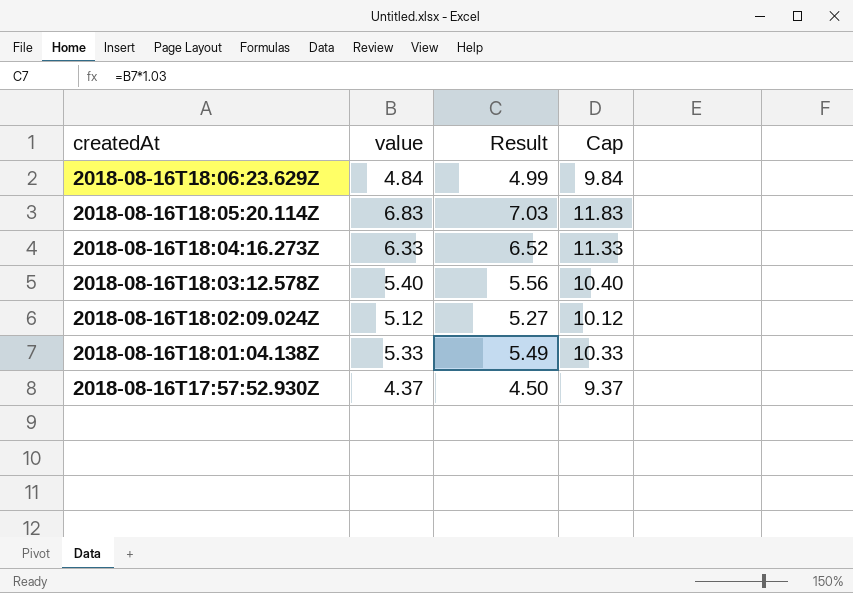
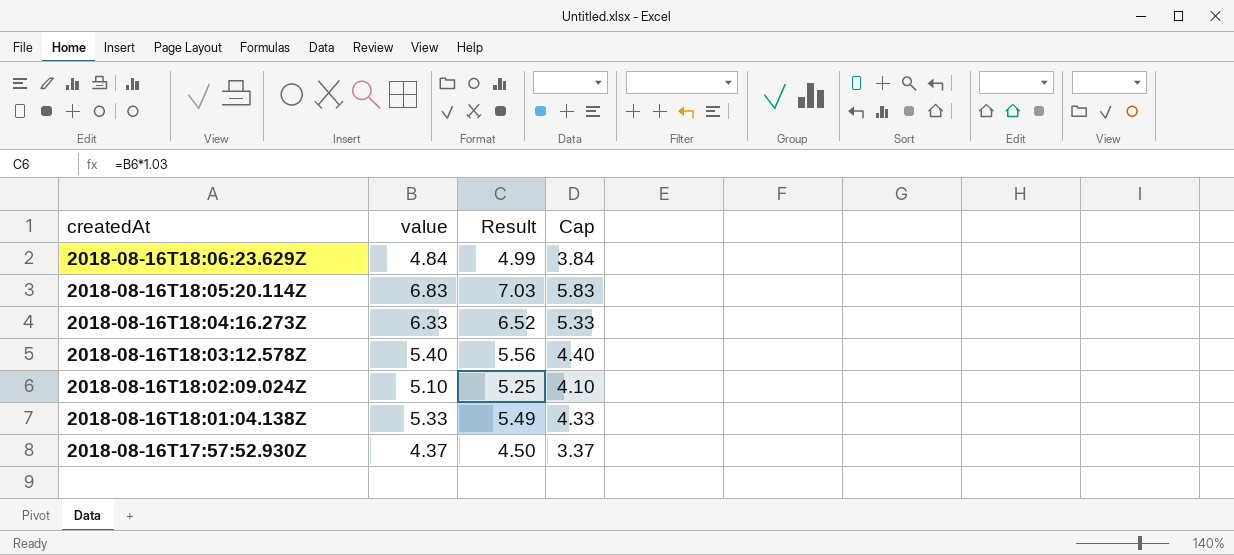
column Cap | formula: [value] + 5 -> [value] - 1
2018-08-16T18:02:09.024Z | value: 5.12 -> 5.10
2018-08-16T18:02:09.024Z | Result: 5.27 -> 5.25

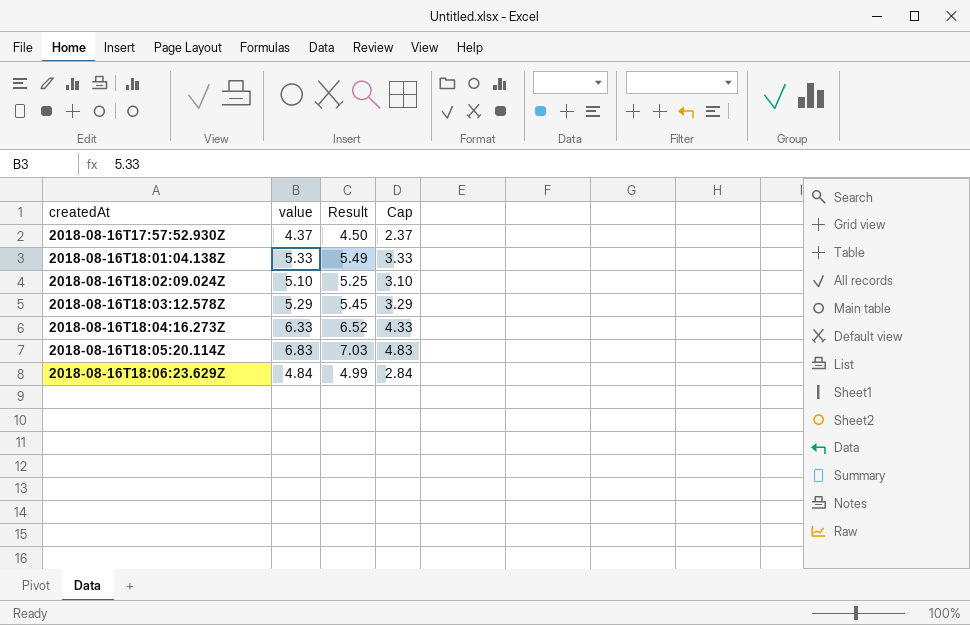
row order: createdAt descending -> createdAt ascending
column Cap | formula: [value] - 1 -> [value] - 2
2018-08-16T18:03:12.578Z | value: 5.40 -> 5.29
2018-08-16T18:03:12.578Z | Result: 5.56 -> 5.45

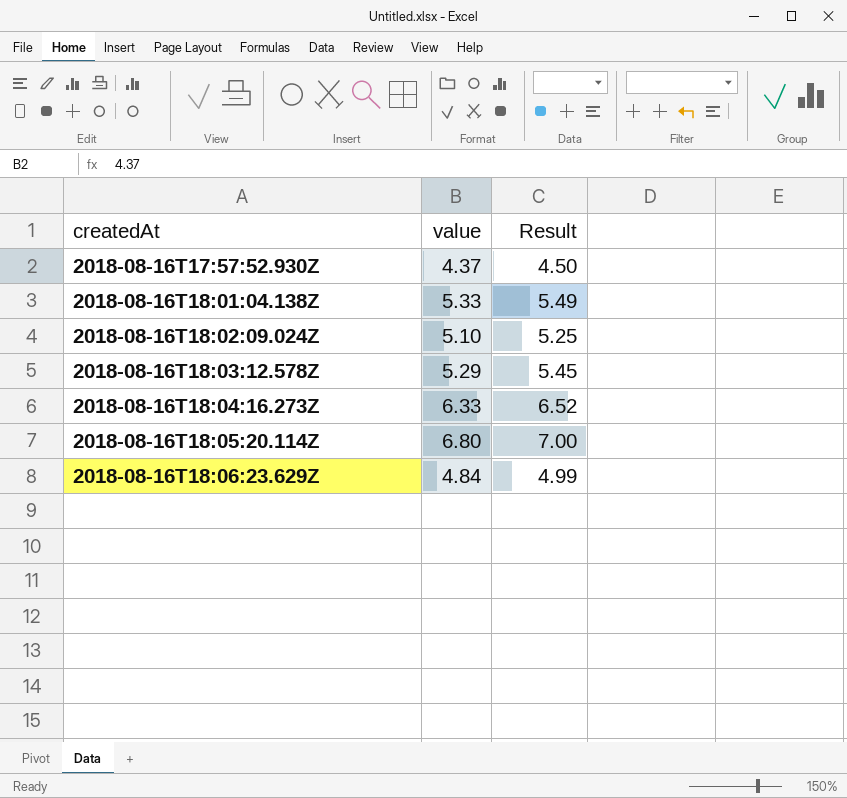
column Cap | formula: [value] - 2 -> none
2018-08-16T18:05:20.114Z | value: 6.83 -> 6.80
2018-08-16T18:05:20.114Z | Result: 7.03 -> 7.00

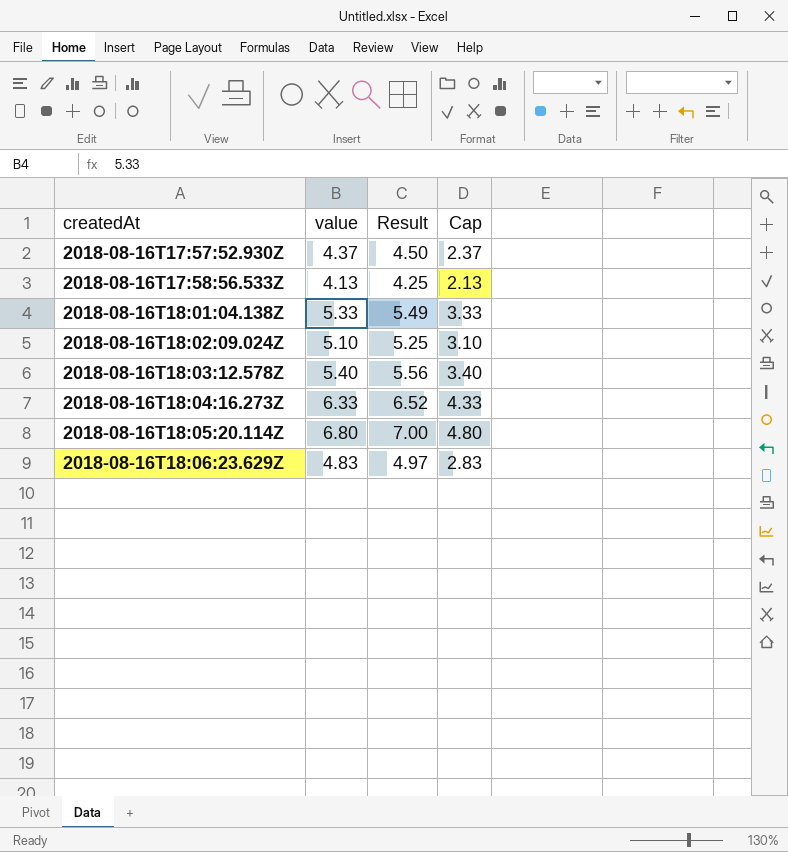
column Cap | formula: none -> [value] - 2
row 2018-08-16T17:58:56.533Z: none -> 4.13 | 4.25 | 2.13
2018-08-16T18:03:12.578Z | value: 5.29 -> 5.40
2018-08-16T18:03:12.578Z | Result: 5.45 -> 5.56
2018-08-16T18:06:23.629Z | value: 4.84 -> 4.83
2018-08-16T18:06:23.629Z | Result: 4.99 -> 4.97

